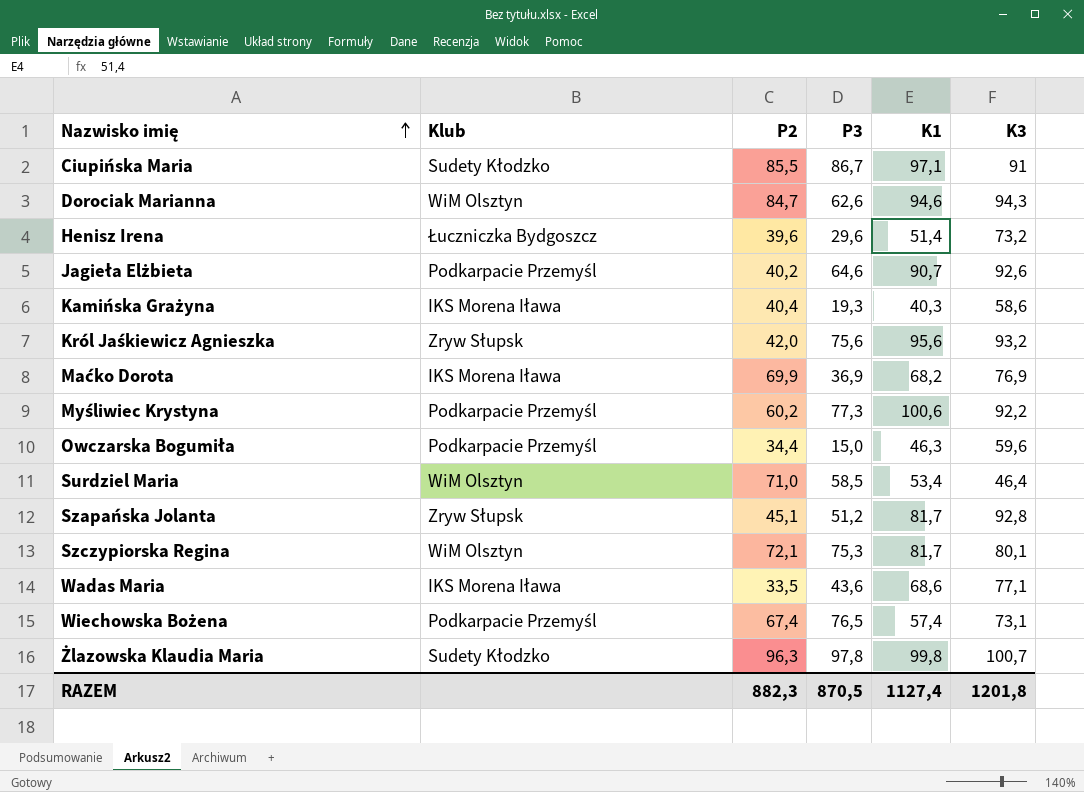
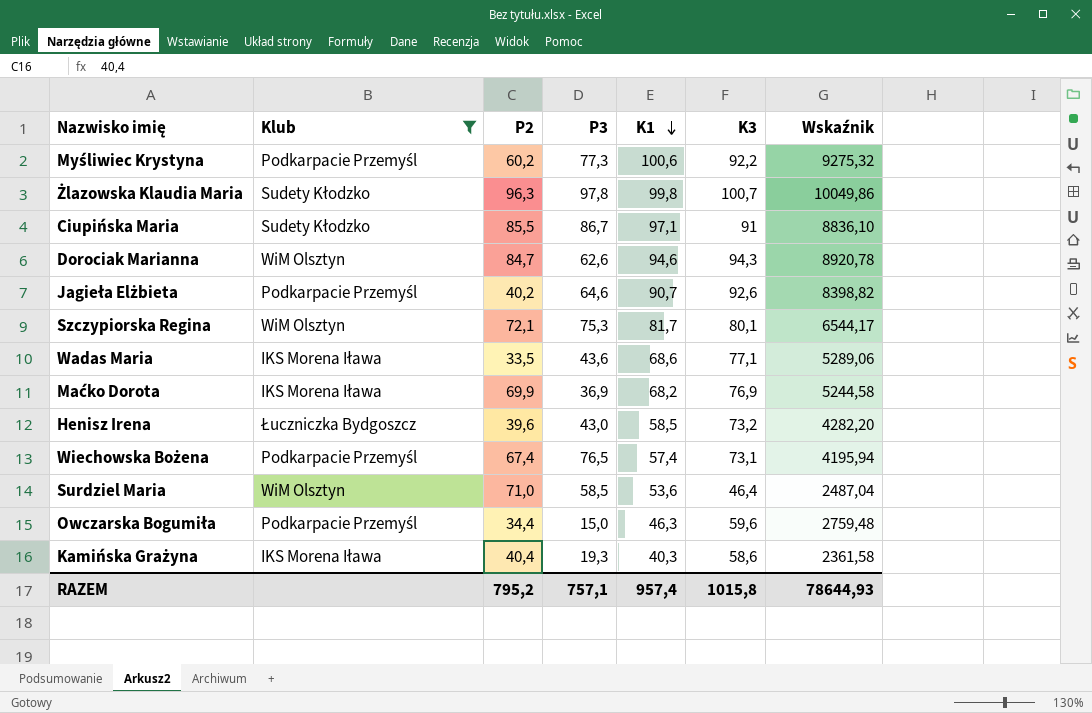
filter: none -> Klub != Zryw Słupsk
row order: Nazwisko imię ascending -> K1 descending
column Wskaźnik | formula: none -> [K1] * [K3]
Henisz Irena | P3: 29,6 -> 43,0
Henisz Irena | K1: 51,4 -> 58,5
Surdziel Maria | K1: 53,4 -> 53,6
RAZEM | P2: 882,3 -> 795,2
RAZEM | P3: 870,5 -> 757,1
RAZEM | K1: 1127,4 -> 957,4
RAZEM | K3: 1201,8 -> 1015,8

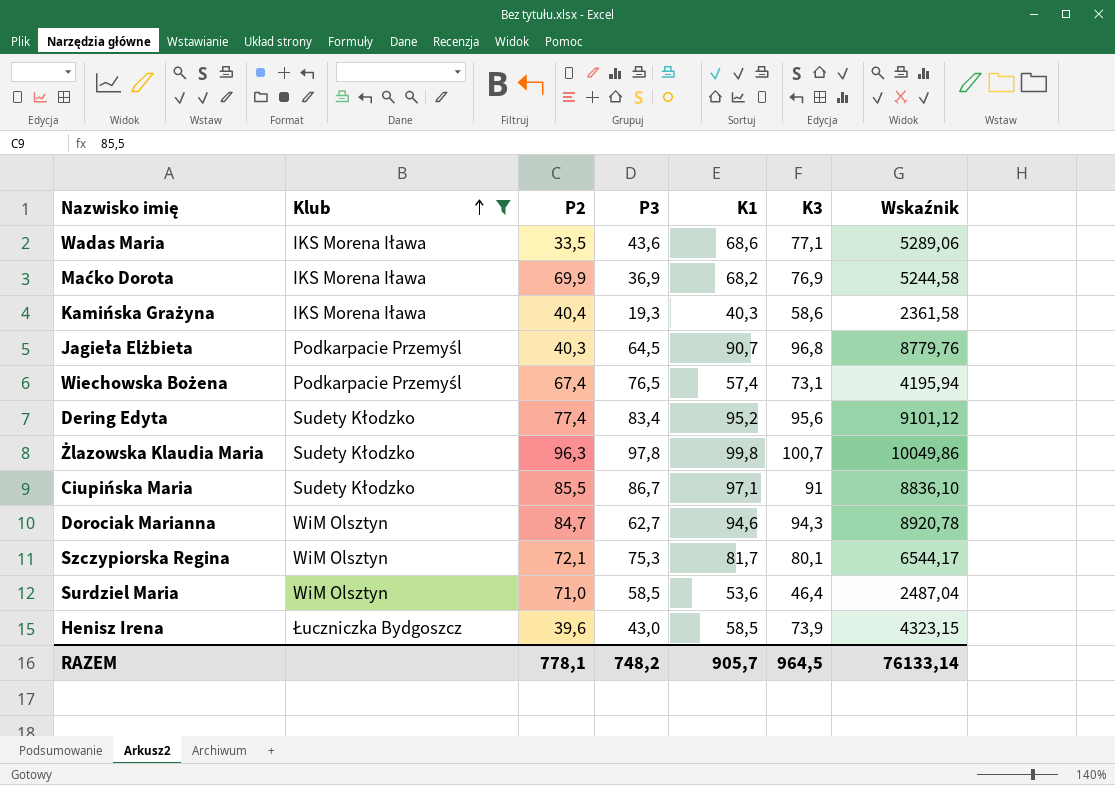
row order: K1 descending -> Klub ascending
row Myśliwiec Krystyna: Podkarpacie Przemyśl | 60,2 | 77,3 | 100,6 | 92,2 | 9275,32 -> none
row Owczarska Bogumiła: Podkarpacie Przemyśl | 34,4 | 15,0 | 46,3 | 59,6 | 2759,48 -> none
Jagieła Elżbieta | P2: 40,2 -> 40,3
Jagieła Elżbieta | P3: 64,6 -> 64,5
Jagieła Elżbieta | K3: 92,6 -> 96,8
Jagieła Elżbieta | Wskaźnik: 8398,82 -> 8779,76
row Dering Edyta: none -> Sudety Kłodzko | 77,4 | 83,4 | 95,2 | 95,6 | 9101,12
Dorociak Marianna | P3: 62,6 -> 62,7
Henisz Irena | K3: 73,2 -> 73,9
Henisz Irena | Wskaźnik: 4282,20 -> 4323,15
RAZEM | P2: 795,2 -> 778,1
RAZEM | P3: 757,1 -> 748,2
RAZEM | K1: 957,4 -> 905,7
RAZEM | K3: 1015,8 -> 964,5
RAZEM | Wskaźnik: 78644,93 -> 76133,14

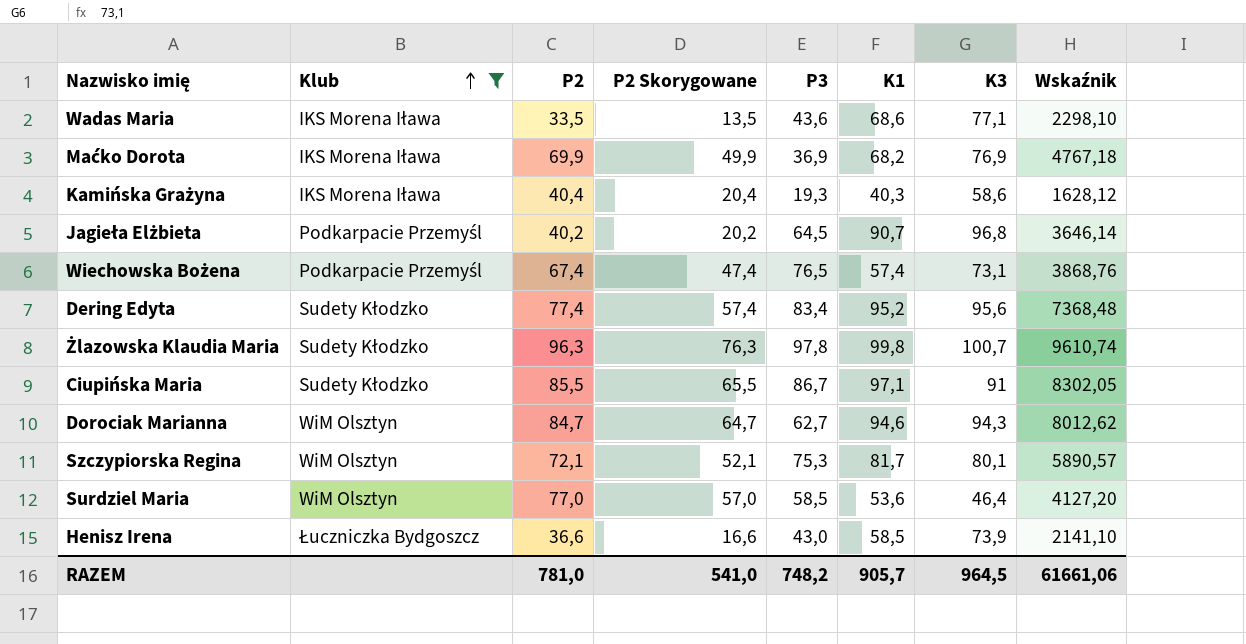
column P2 Skorygowane | formula: none -> [P2] - 20
column Wskaźnik | formula: [K1] * [K3] -> [P2] * [K1]
Jagieła Elżbieta | P2: 40,3 -> 40,2
Surdziel Maria | P2: 71,0 -> 77,0
Henisz Irena | P2: 39,6 -> 36,6
RAZEM | P2: 778,1 -> 781,0
RAZEM | Wskaźnik: 76133,14 -> 61661,06

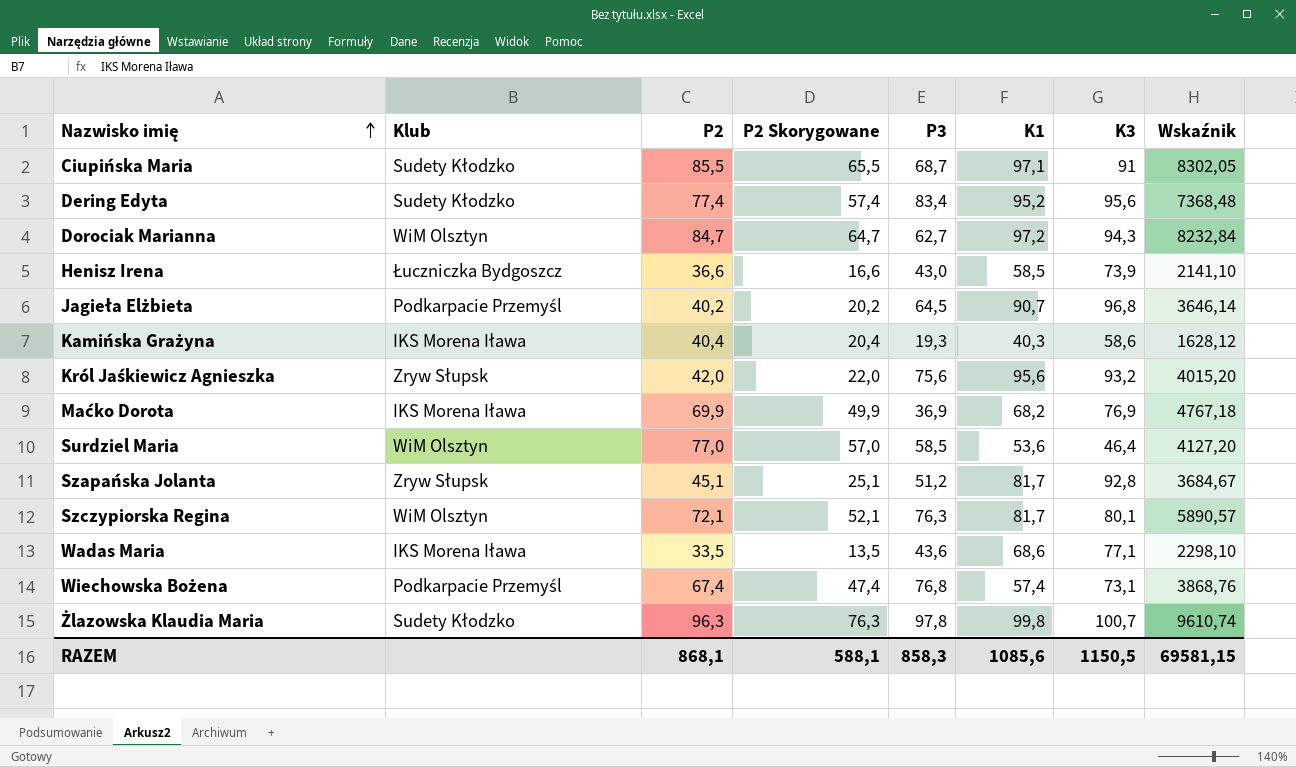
filter: Klub != Zryw Słupsk -> none
row order: Klub ascending -> Nazwisko imię ascending
Ciupińska Maria | P3: 86,7 -> 68,7
Dorociak Marianna | K1: 94,6 -> 97,2
Dorociak Marianna | Wskaźnik: 8012,62 -> 8232,84
Szczypiorska Regina | P3: 75,3 -> 76,3
Wiechowska Bożena | P3: 76,5 -> 76,8
RAZEM | P2: 781,0 -> 868,1
RAZEM | P2 Skorygowane: 541,0 -> 588,1
RAZEM | P3: 748,2 -> 858,3
RAZEM | K1: 905,7 -> 1085,6
RAZEM | K3: 964,5 -> 1150,5
RAZEM | Wskaźnik: 61661,06 -> 69581,15

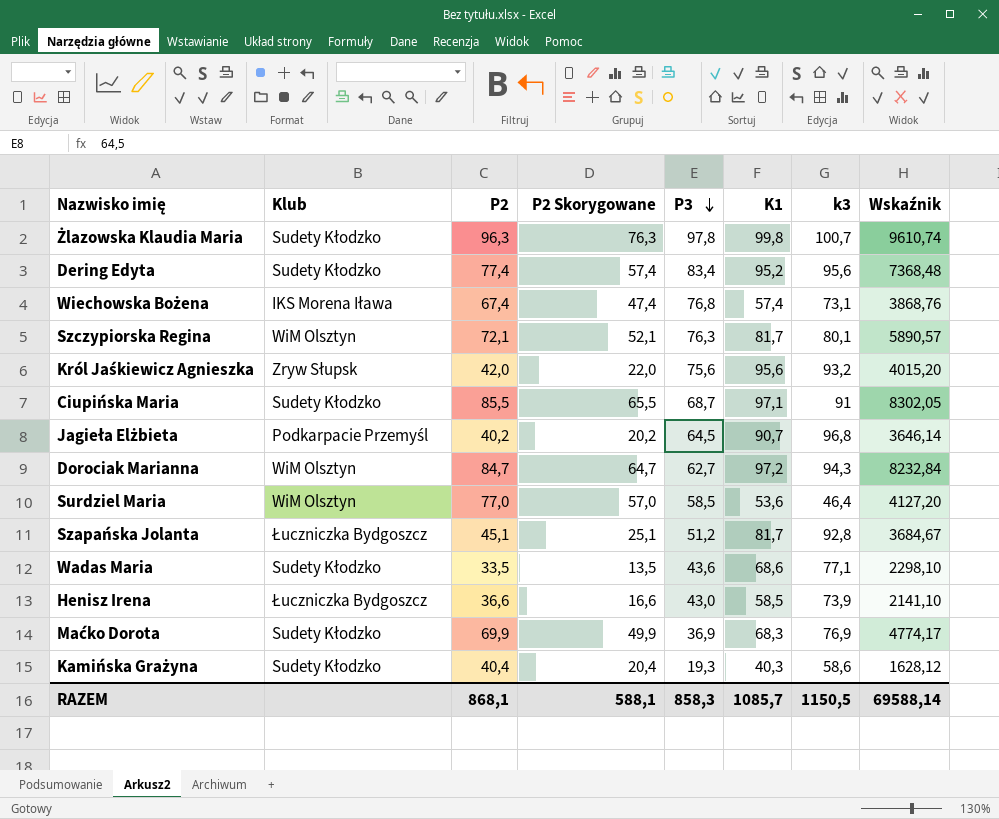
row order: Nazwisko imię ascending -> P3 descending
column name: K3 -> k3
Wiechowska Bożena | Klub: Podkarpacie Przemyśl -> IKS Morena Iława
Szapańska Jolanta | Klub: Zryw Słupsk -> Łuczniczka Bydgoszcz
Wadas Maria | Klub: IKS Morena Iława -> Sudety Kłodzko
Maćko Dorota | Klub: IKS Morena Iława -> Sudety Kłodzko
Maćko Dorota | K1: 68,2 -> 68,3
Maćko Dorota | Wskaźnik: 4767,18 -> 4774,17
Kamińska Grażyna | Klub: IKS Morena Iława -> Sudety Kłodzko
RAZEM | K1: 1085,6 -> 1085,7
RAZEM | Wskaźnik: 69581,15 -> 69588,14

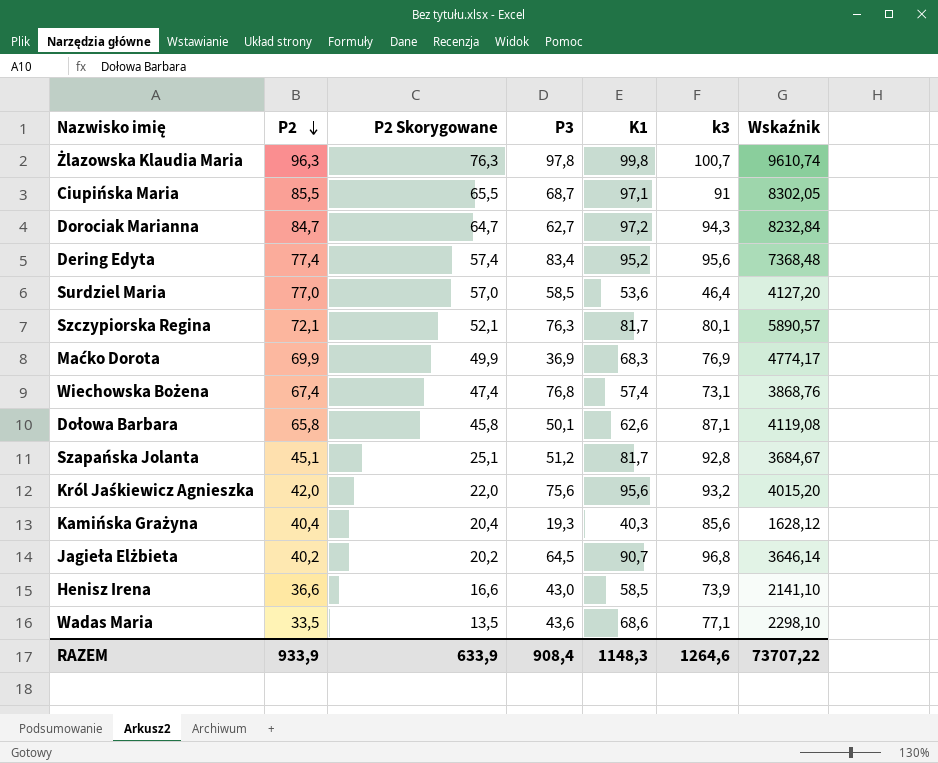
row order: P3 descending -> P2 descending
column Klub | position: 2 -> none
row Dołowa Barbara: none -> 65,8 | 45,8 | 50,1 | 62,6 | 87,1 | 4119,08
Kamińska Grażyna | k3: 58,6 -> 85,6
RAZEM | P2: 868,1 -> 933,9
RAZEM | P2 Skorygowane: 588,1 -> 633,9
RAZEM | P3: 858,3 -> 908,4
RAZEM | K1: 1085,7 -> 1148,3
RAZEM | k3: 1150,5 -> 1264,6
RAZEM | Wskaźnik: 69588,14 -> 73707,22

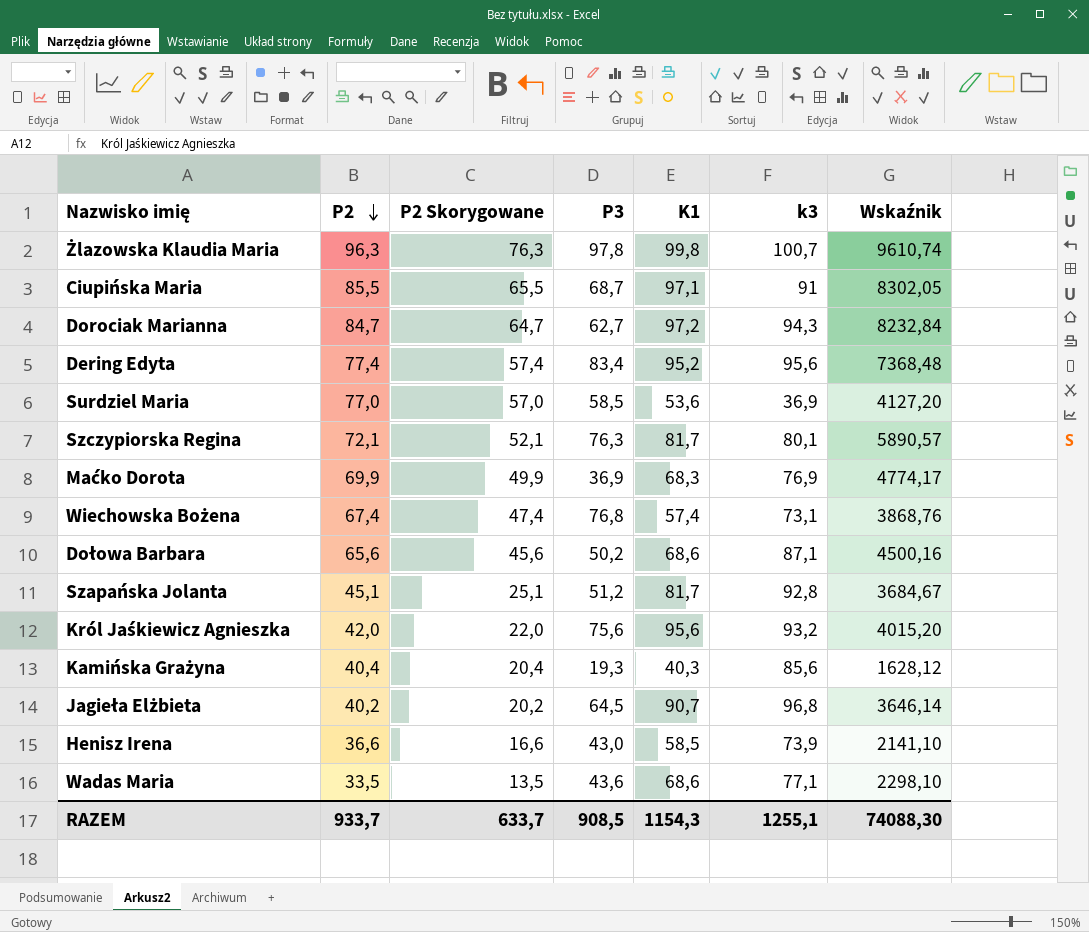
Surdziel Maria | k3: 46,4 -> 36,9
Dołowa Barbara | P2: 65,8 -> 65,6
Dołowa Barbara | P2 Skorygowane: 45,8 -> 45,6
Dołowa Barbara | P3: 50,1 -> 50,2
Dołowa Barbara | K1: 62,6 -> 68,6
Dołowa Barbara | Wskaźnik: 4119,08 -> 4500,16
RAZEM | P2: 933,9 -> 933,7
RAZEM | P2 Skorygowane: 633,9 -> 633,7
RAZEM | P3: 908,4 -> 908,5
RAZEM | K1: 1148,3 -> 1154,3
RAZEM | k3: 1264,6 -> 1255,1
RAZEM | Wskaźnik: 73707,22 -> 74088,30

